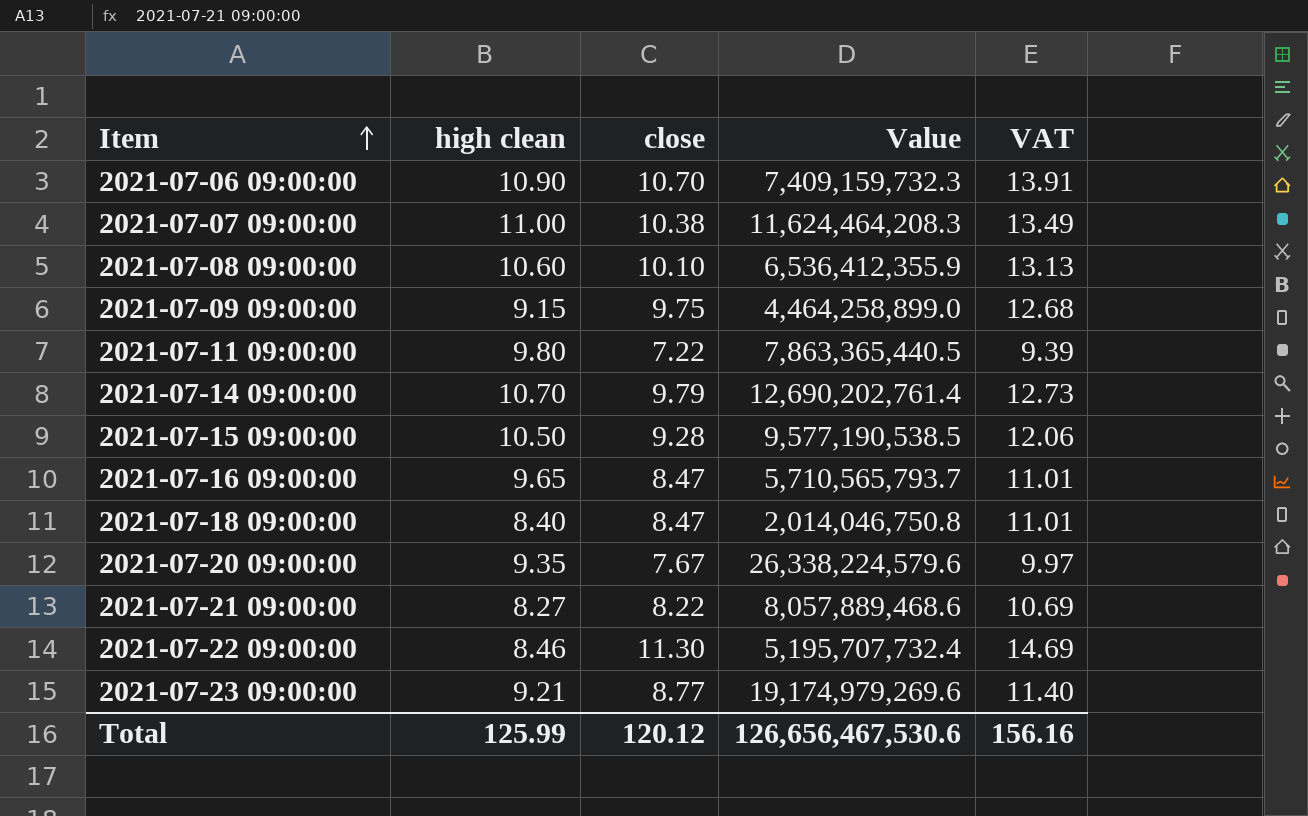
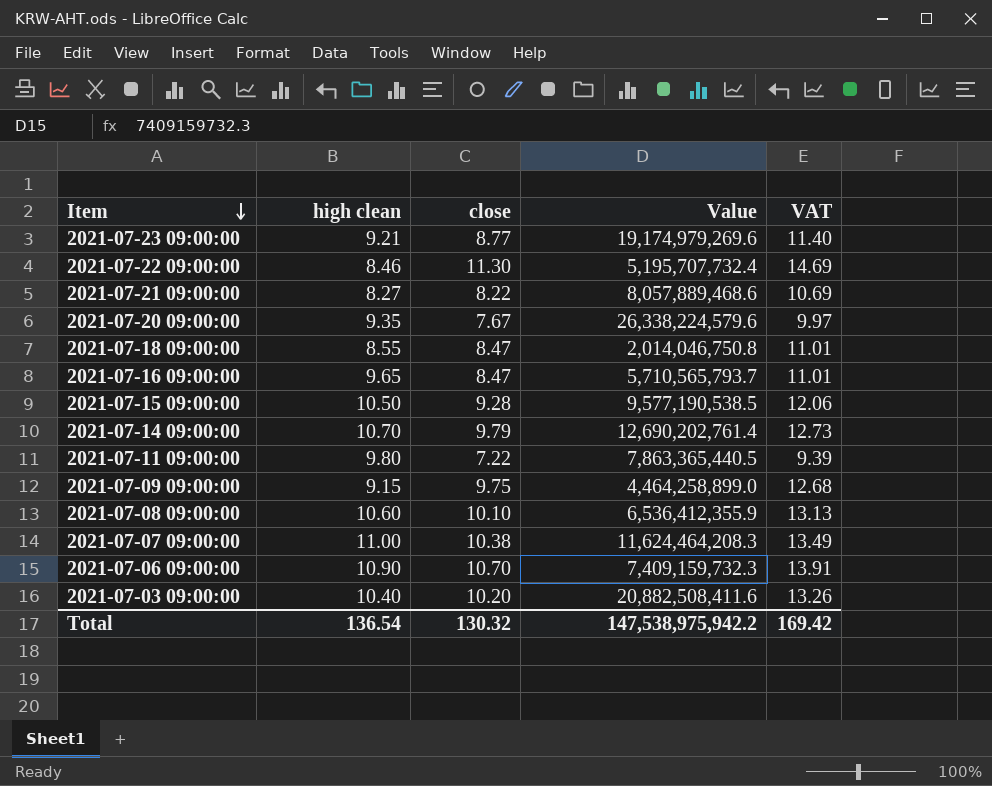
row order: Item ascending -> Item descending
2021-07-18 09:00:00 | high clean: 8.40 -> 8.55
row 2021-07-03 09:00:00: none -> 10.40 | 10.20 | 20,882,508,411.6 | 13.26
Total | high clean: 125.99 -> 136.54
Total | close: 120.12 -> 130.32
Total | Value: 126,656,467,530.6 -> 147,538,975,942.2
Total | VAT: 156.16 -> 169.42

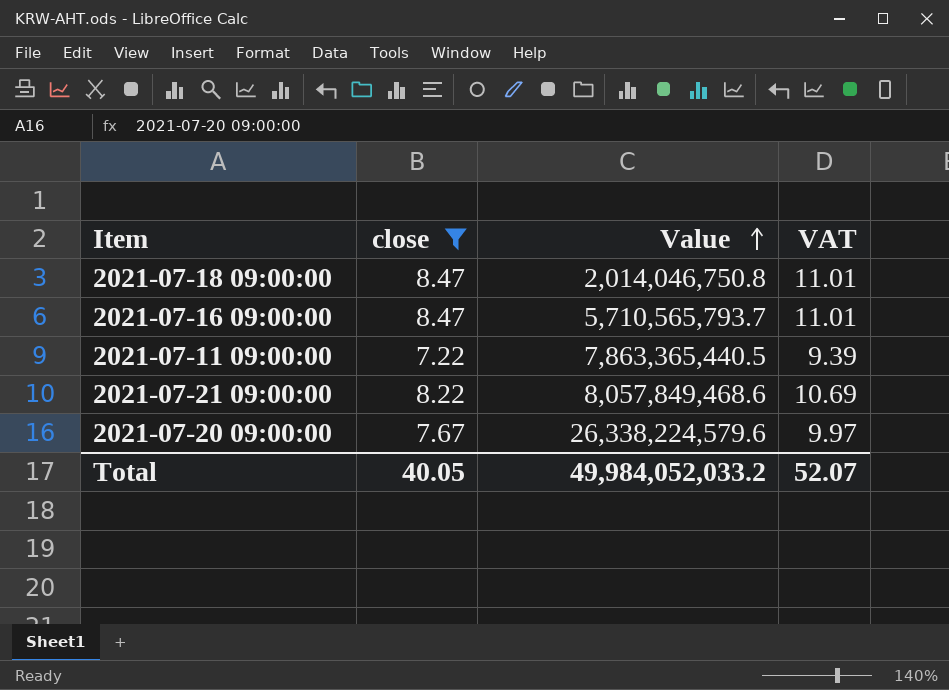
filter: none -> close <= 8.47
row order: Item descending -> Value ascending
column high clean | position: 2 -> none
2021-07-21 09:00:00 | Value: 8,057,889,468.6 -> 8,057,849,468.6
Total | close: 130.32 -> 40.05
Total | Value: 147,538,975,942.2 -> 49,984,052,033.2
Total | VAT: 169.42 -> 52.07

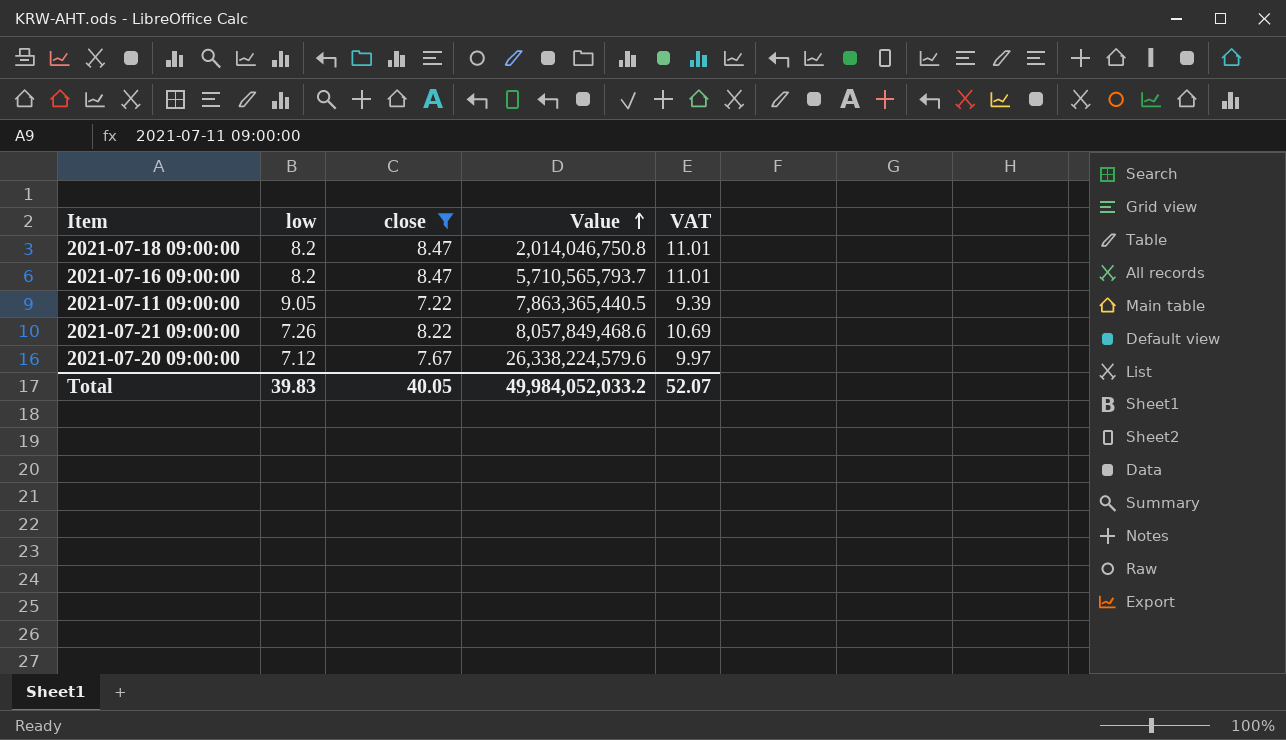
column low | position: none -> 2

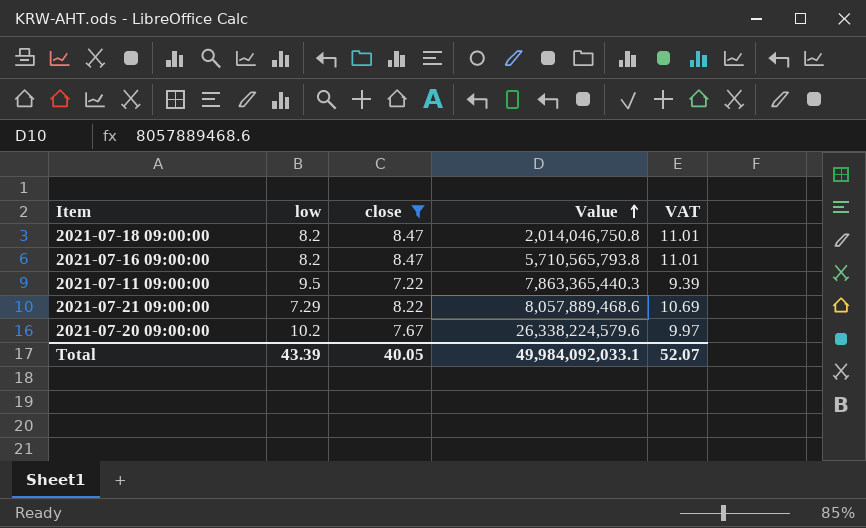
2021-07-16 09:00:00 | Value: 5,710,565,793.7 -> 5,710,565,793.8
2021-07-11 09:00:00 | low: 9.05 -> 9.5
2021-07-11 09:00:00 | Value: 7,863,365,440.5 -> 7,863,365,440.3
2021-07-21 09:00:00 | low: 7.26 -> 7.29
2021-07-21 09:00:00 | Value: 8,057,849,468.6 -> 8,057,889,468.6
2021-07-20 09:00:00 | low: 7.12 -> 10.2
Total | low: 39.83 -> 43.39
Total | Value: 49,984,052,033.2 -> 49,984,092,033.1

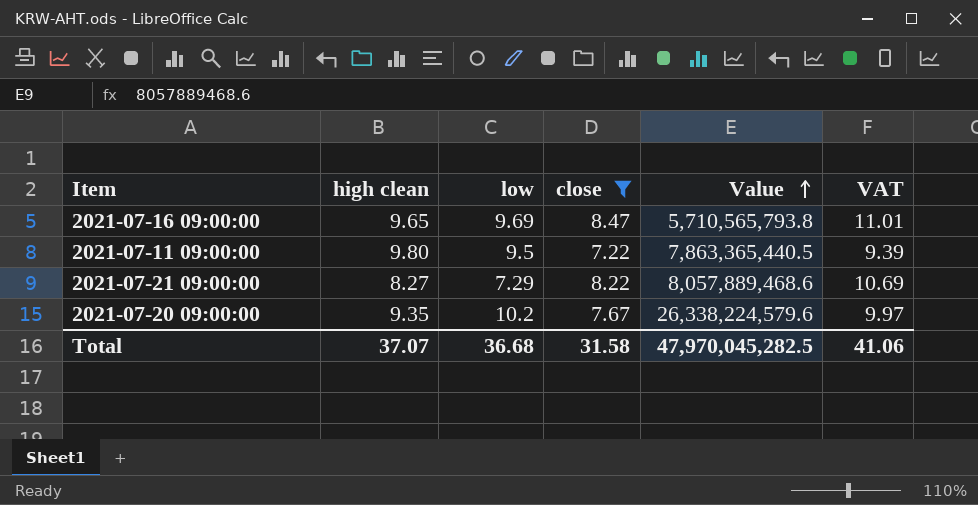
column high clean | position: none -> 2
row 2021-07-18 09:00:00: 8.2 | 8.47 | 2,014,046,750.8 | 11.01 -> none
2021-07-16 09:00:00 | low: 8.2 -> 9.69
2021-07-11 09:00:00 | Value: 7,863,365,440.3 -> 7,863,365,440.5
Total | low: 43.39 -> 36.68
Total | close: 40.05 -> 31.58
Total | Value: 49,984,092,033.1 -> 47,970,045,282.5
Total | VAT: 52.07 -> 41.06

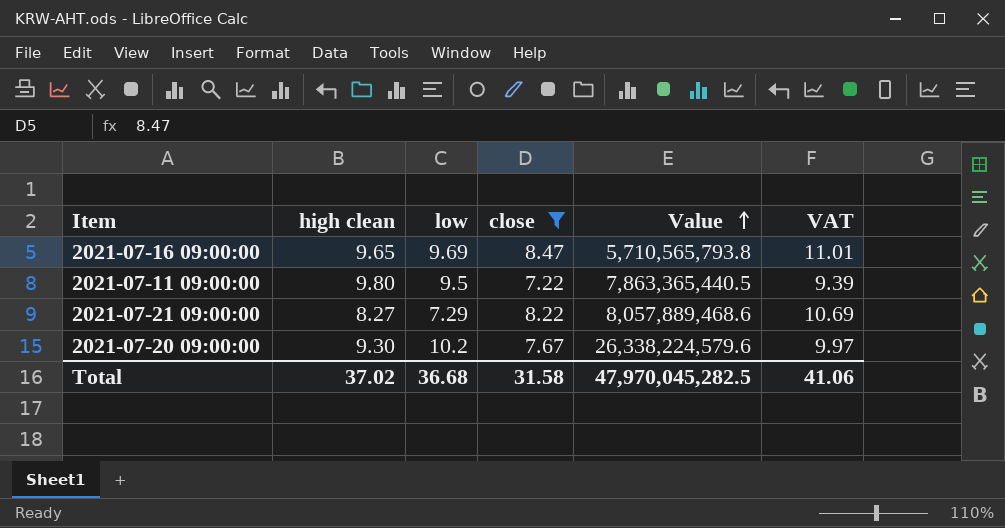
2021-07-20 09:00:00 | high clean: 9.35 -> 9.30
Total | high clean: 37.07 -> 37.02

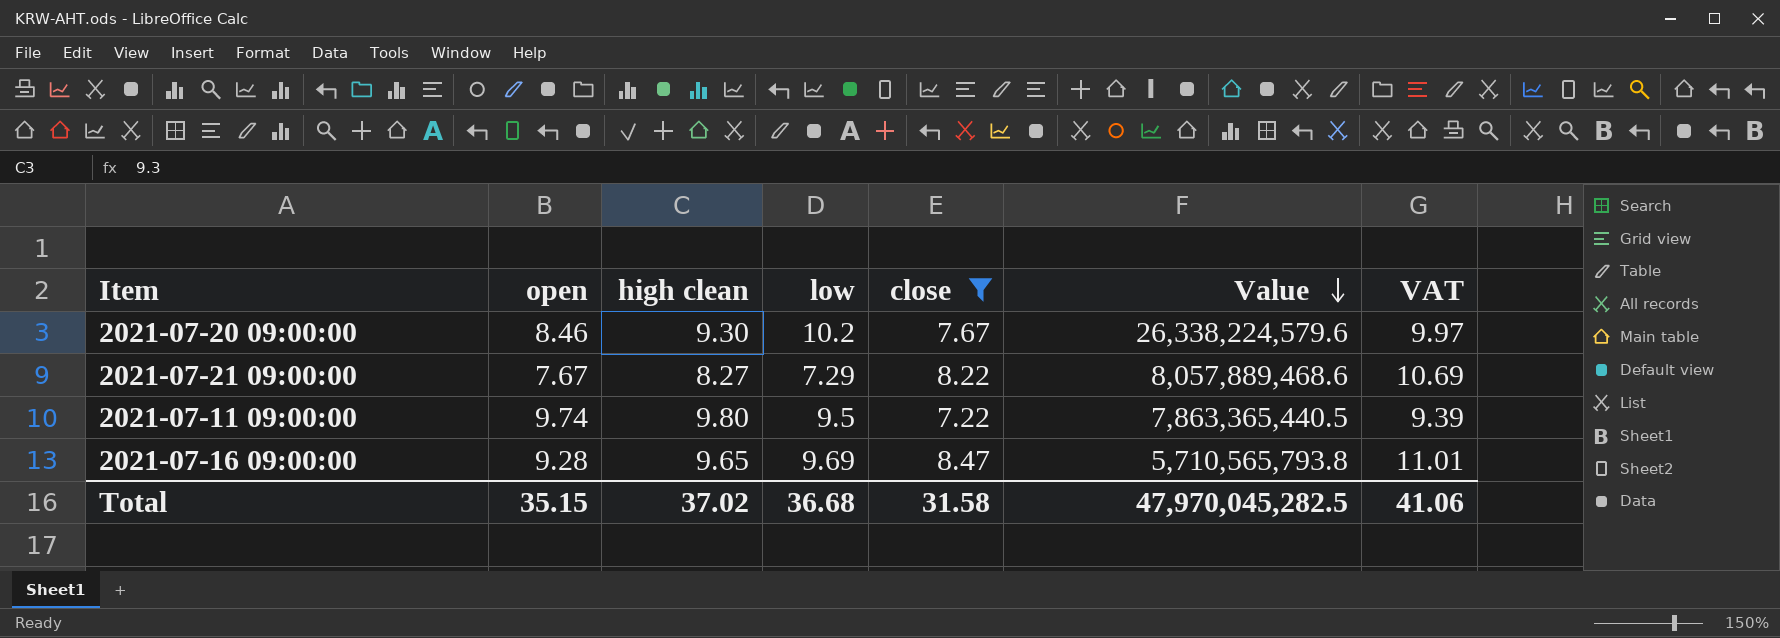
row order: Value ascending -> Value descending
column open | position: none -> 2

